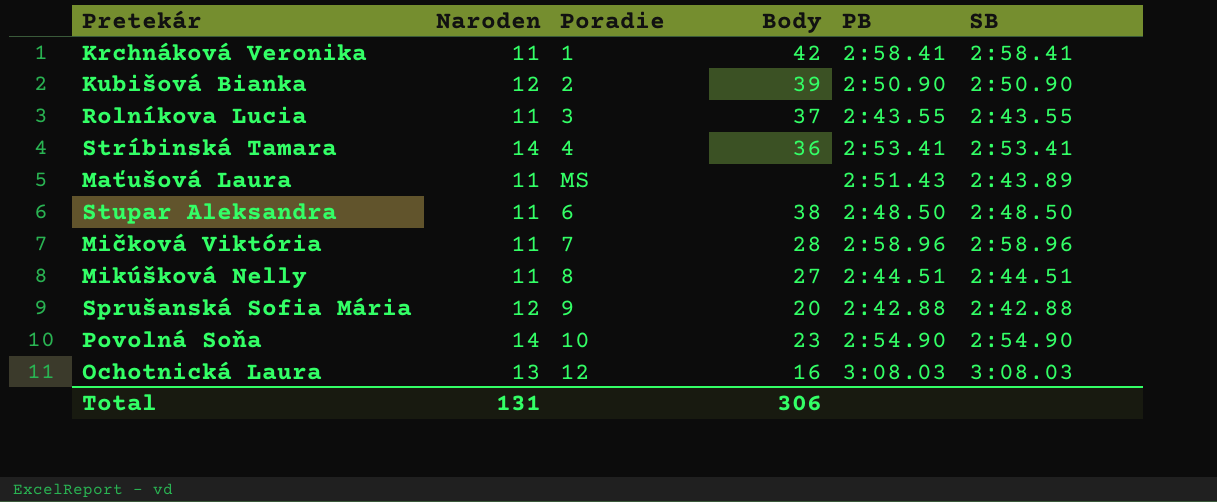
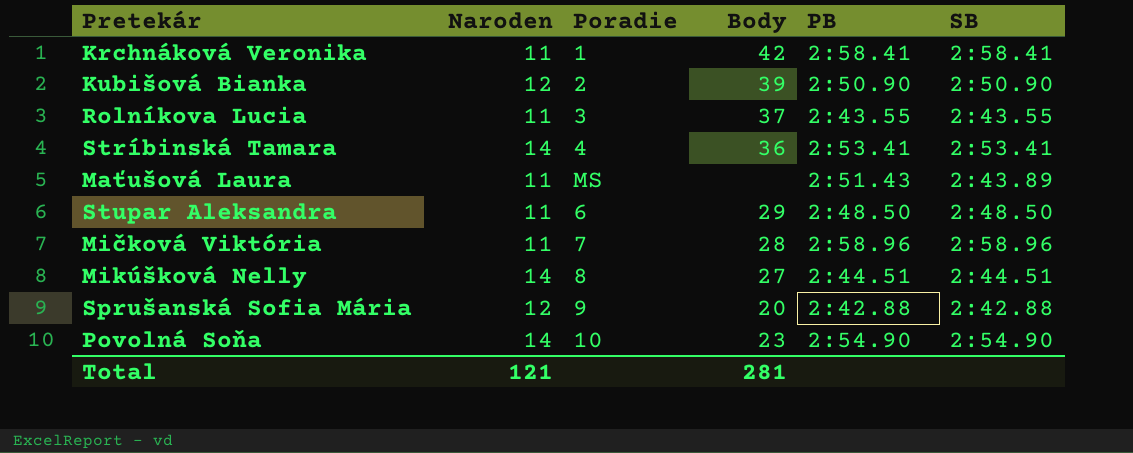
row Ochotnická Laura: 13 | 12 | 16 | 3:08.03 | 3:08.03 -> none
Stupar Aleksandra | Body: 38 -> 29
Mikúšková Nelly | Naroden: 11 -> 14
Total | Naroden: 131 -> 121
Total | Body: 306 -> 281

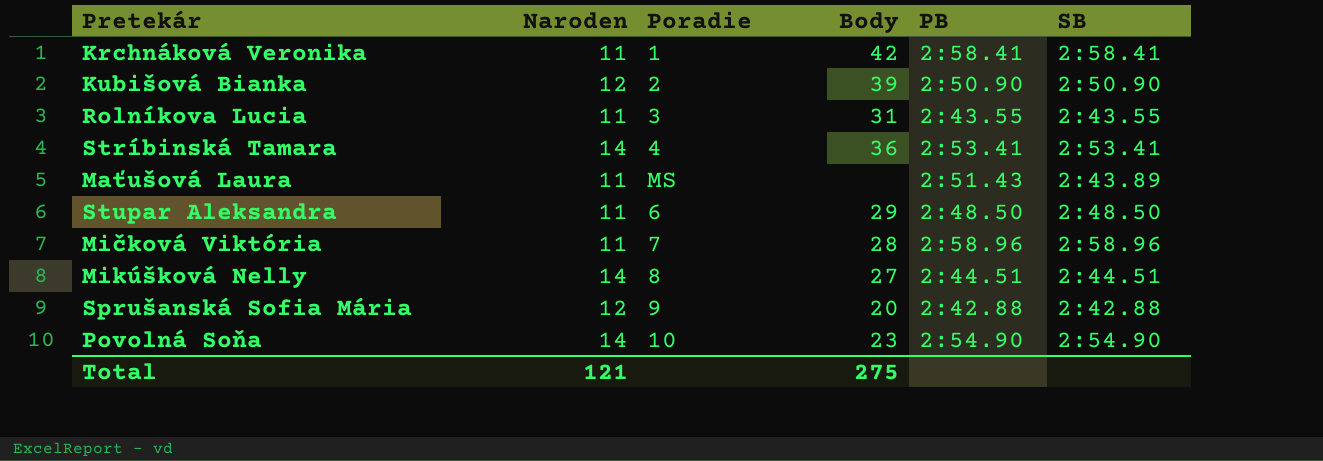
Rolníkova Lucia | Body: 37 -> 31
Total | Body: 281 -> 275

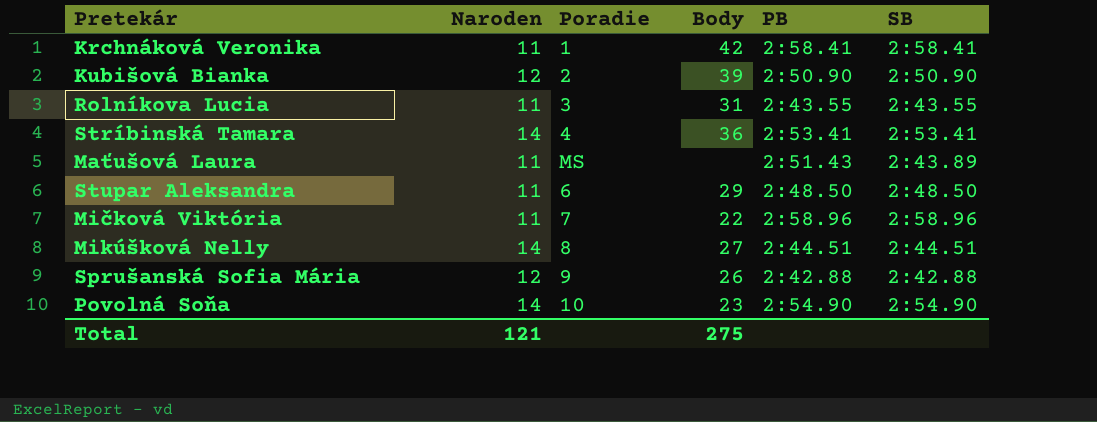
Mičková Viktória | Body: 28 -> 22
Sprušanská Sofia Mária | Body: 20 -> 26

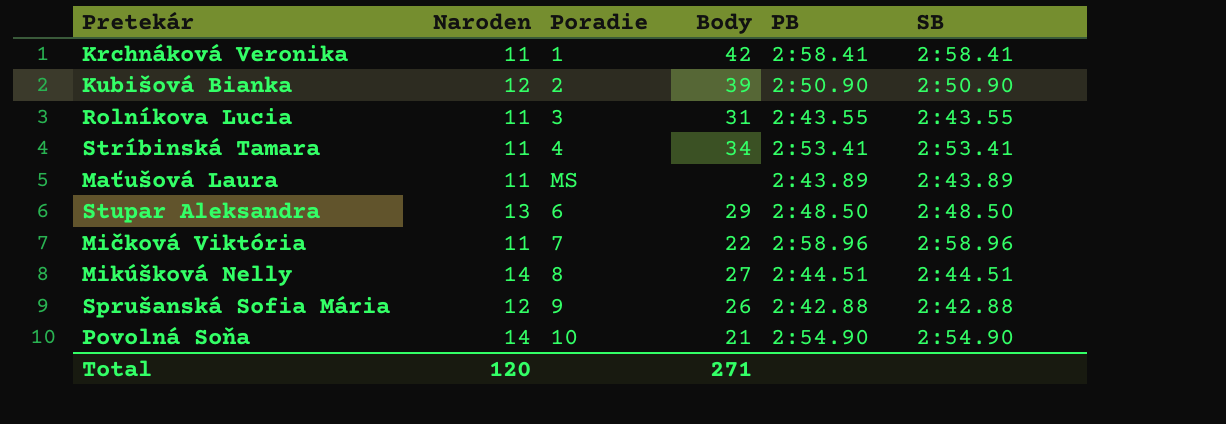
Stríbinská Tamara | Naroden: 14 -> 11
Stríbinská Tamara | Body: 36 -> 34
Maťušová Laura | PB: 2:51.43 -> 2:43.89
Stupar Aleksandra | Naroden: 11 -> 13
Povolná Soňa | Body: 23 -> 21
Total | Naroden: 121 -> 120
Total | Body: 275 -> 271

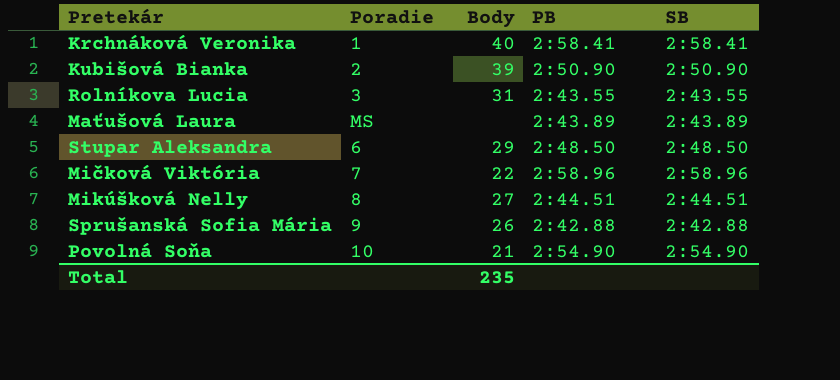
column Naroden | position: 2 -> none
row Stríbinská Tamara: 11 | 4 | 34 | 2:53.41 | 2:53.41 -> none
Krchnáková Veronika | Body: 42 -> 40
Total | Body: 271 -> 235

